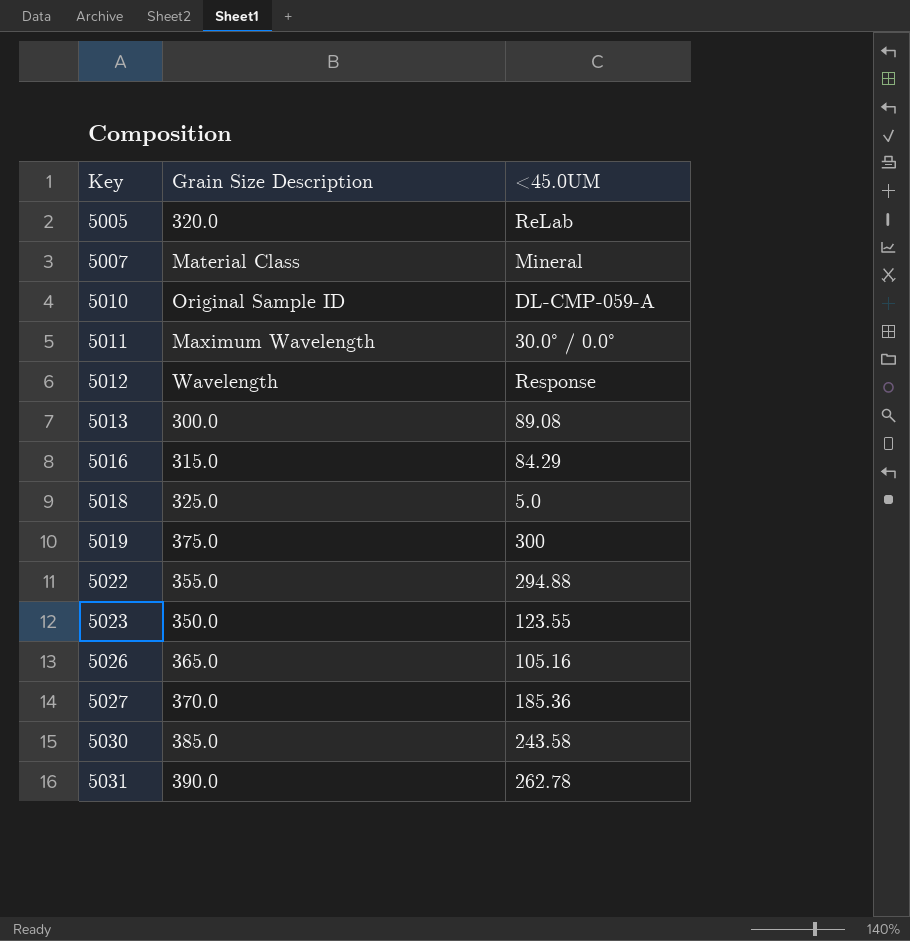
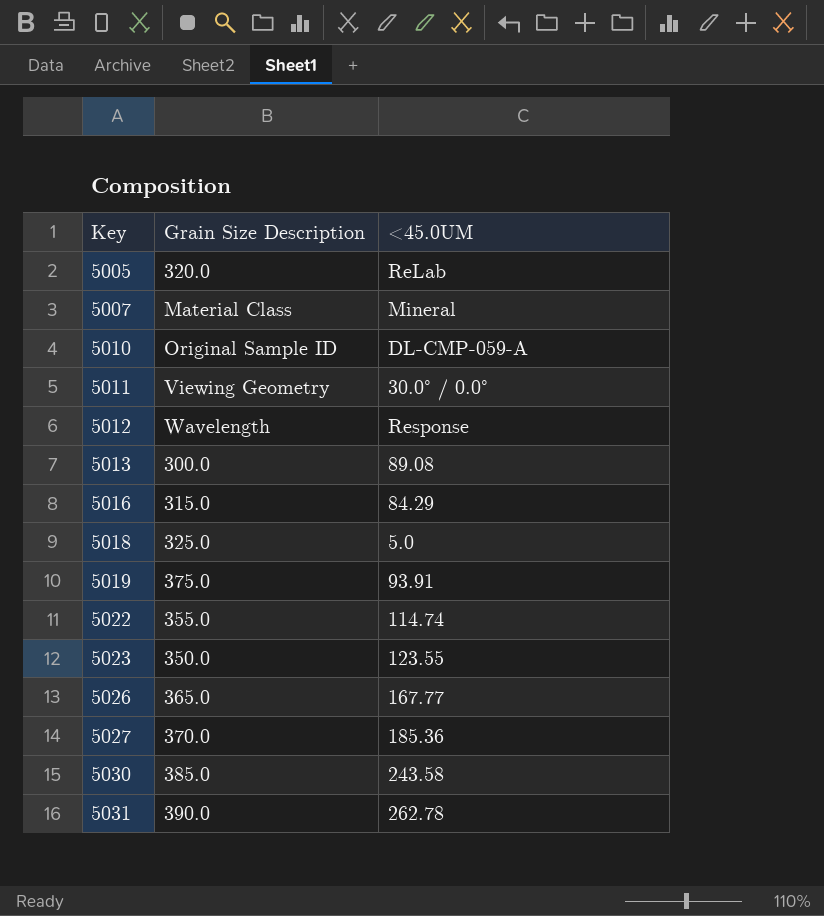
5011 | Grain Size Description: Maximum Wavelength -> Viewing Geometry
5019 | <45.0UM: 300 -> 93.91
5022 | <45.0UM: 294.88 -> 114.74
5026 | <45.0UM: 105.16 -> 167.77

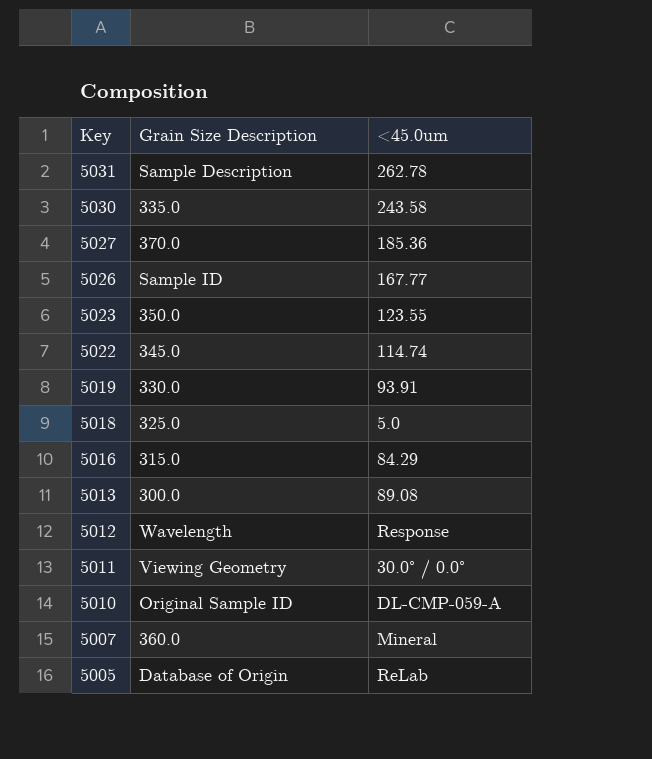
row order: Key ascending -> Key descending
column name: <45.0UM -> <45.0um
5031 | Grain Size Description: 390.0 -> Sample Description
5030 | Grain Size Description: 385.0 -> 335.0
5026 | Grain Size Description: 365.0 -> Sample ID
5022 | Grain Size Description: 355.0 -> 345.0
5019 | Grain Size Description: 375.0 -> 330.0
5007 | Grain Size Description: Material Class -> 360.0
5005 | Grain Size Description: 320.0 -> Database of Origin

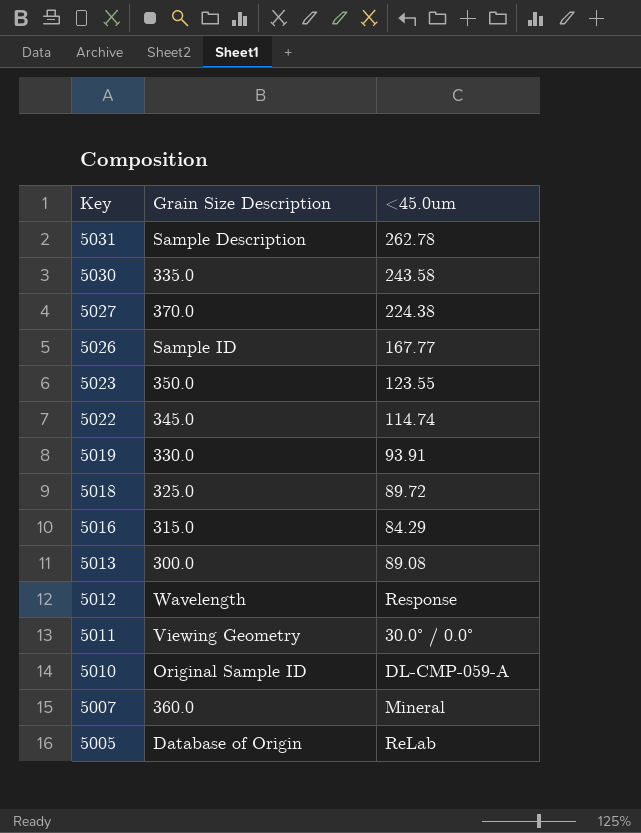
5027 | <45.0um: 185.36 -> 224.38
5018 | <45.0um: 5.0 -> 89.72

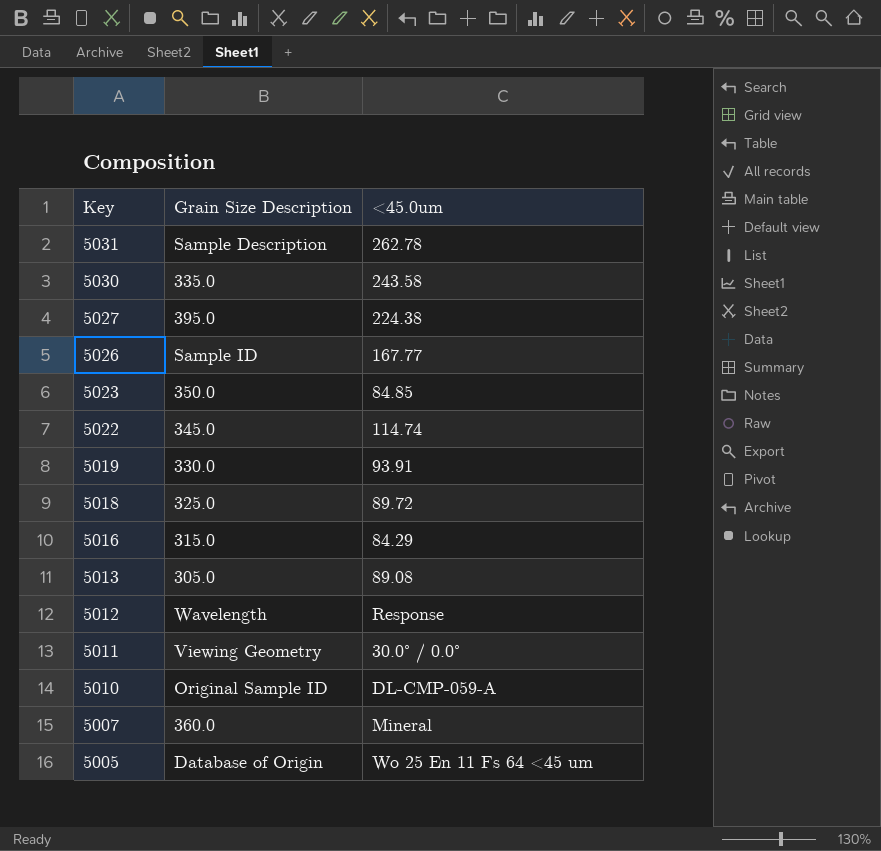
5027 | Grain Size Description: 370.0 -> 395.0
5023 | <45.0um: 123.55 -> 84.85
5013 | Grain Size Description: 300.0 -> 305.0
5005 | <45.0um: ReLab -> Wo 25 En 11 Fs 64 <45 um

